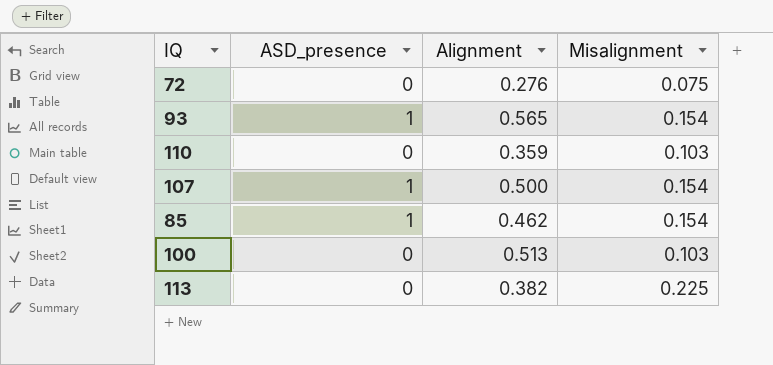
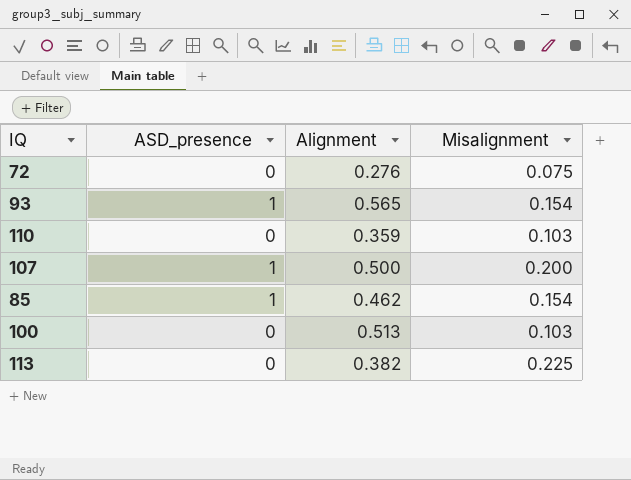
107 | Misalignment: 0.154 -> 0.200

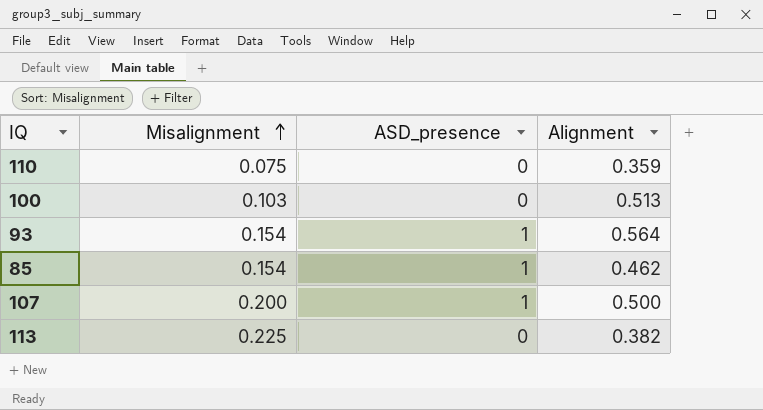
row order: none -> Misalignment ascending
column Misalignment | position: 4 -> 2
row 72: 0 | 0.276 | 0.075 -> none
110 | Misalignment: 0.103 -> 0.075
93 | Alignment: 0.565 -> 0.564

